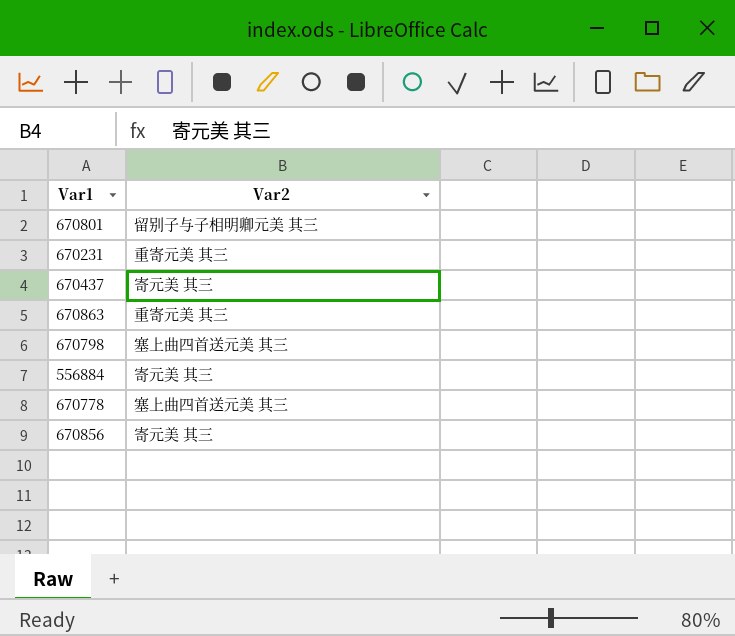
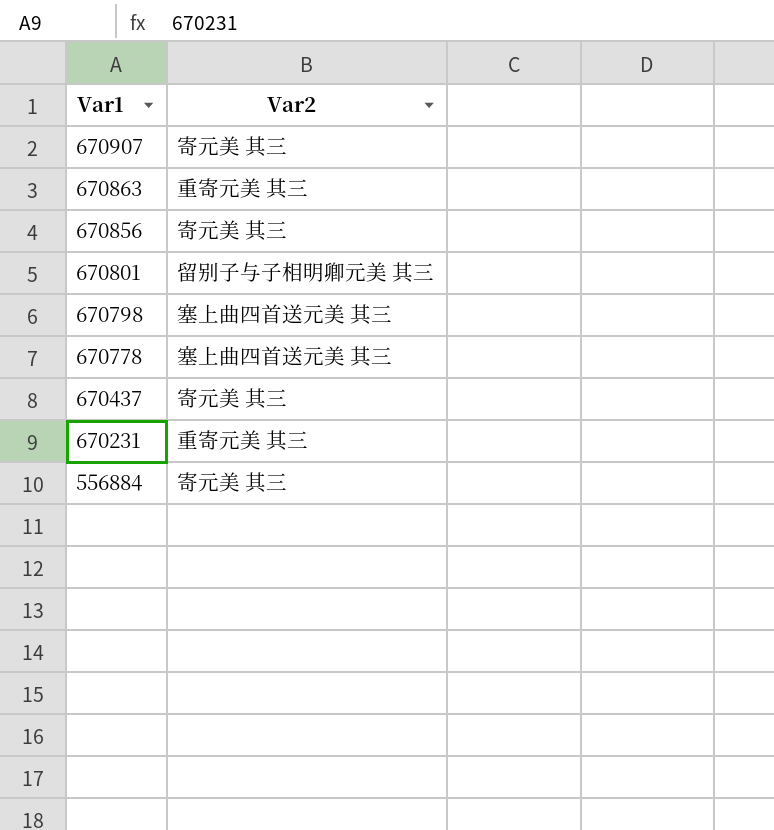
row order: none -> Var1 descending
row 670907: none -> 寄元美 其三

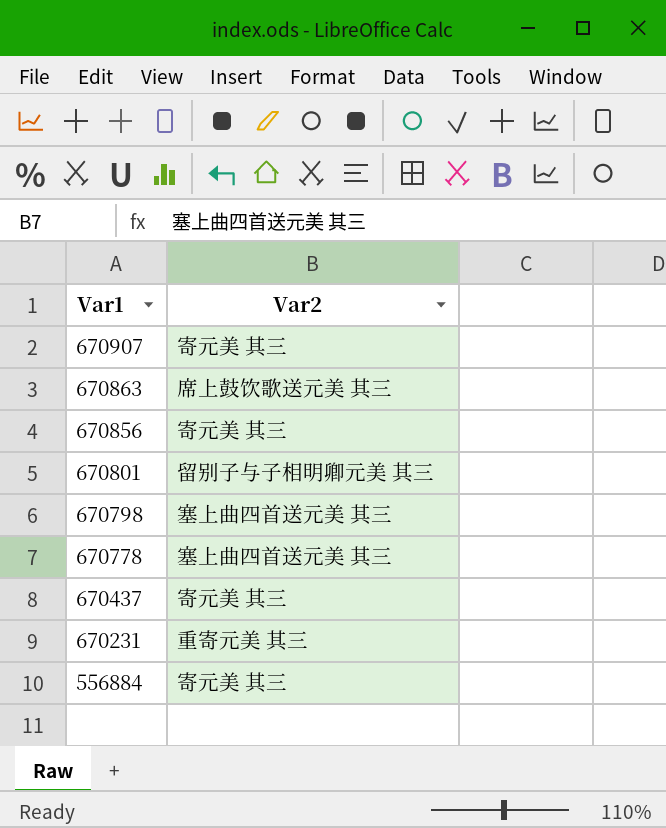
670863 | Var2: 重寄元美 其三 -> 席上鼓饮歌送元美 其三

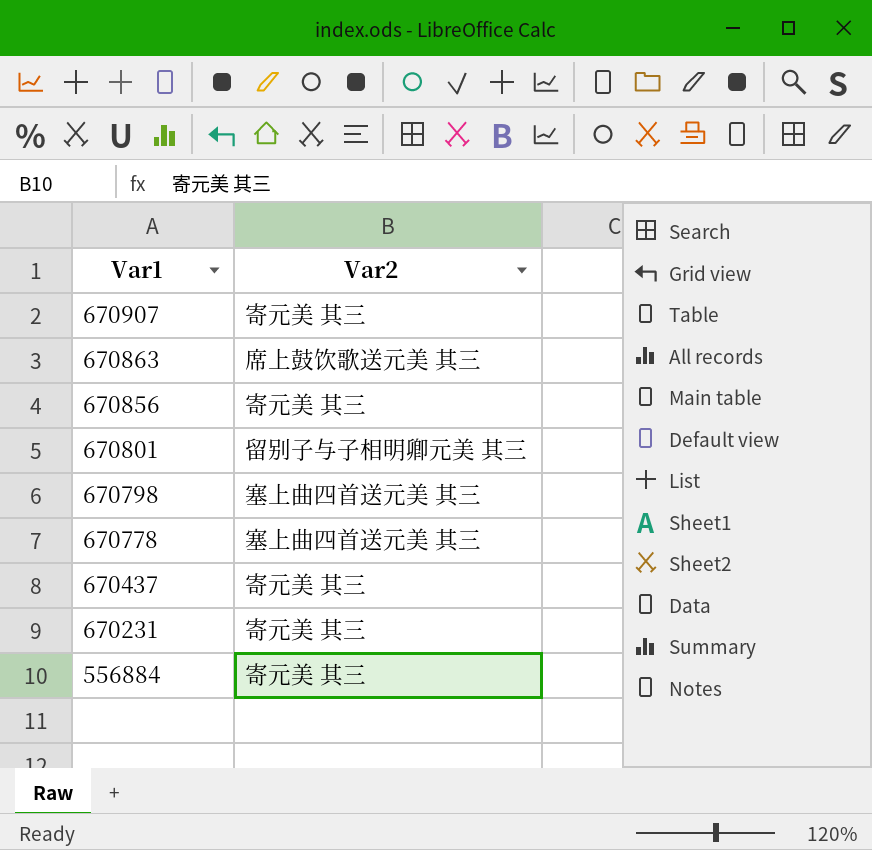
670231 | Var2: 重寄元美 其三 -> 寄元美 其三

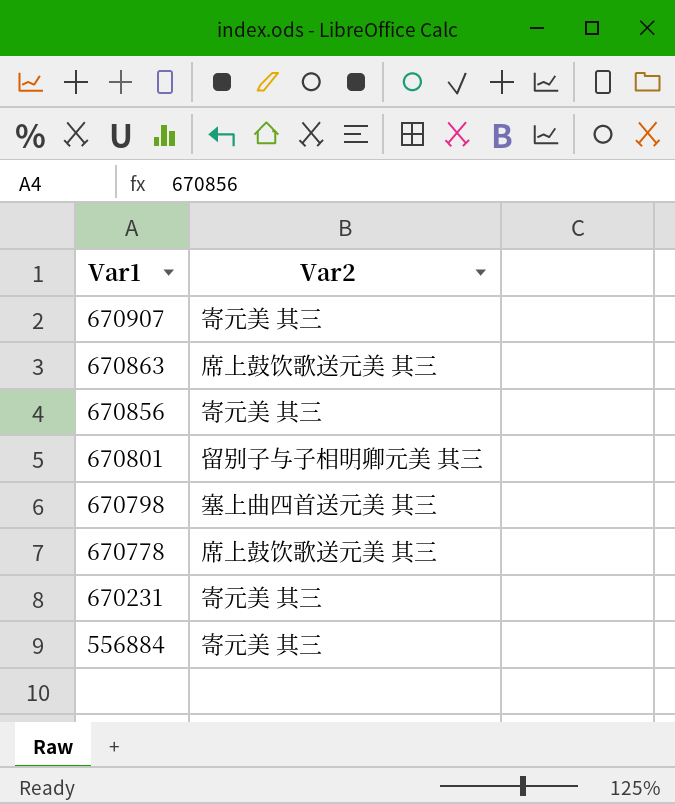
row 670437: 寄元美 其三 -> none
670778 | Var2: 塞上曲四首送元美 其三 -> 席上鼓饮歌送元美 其三

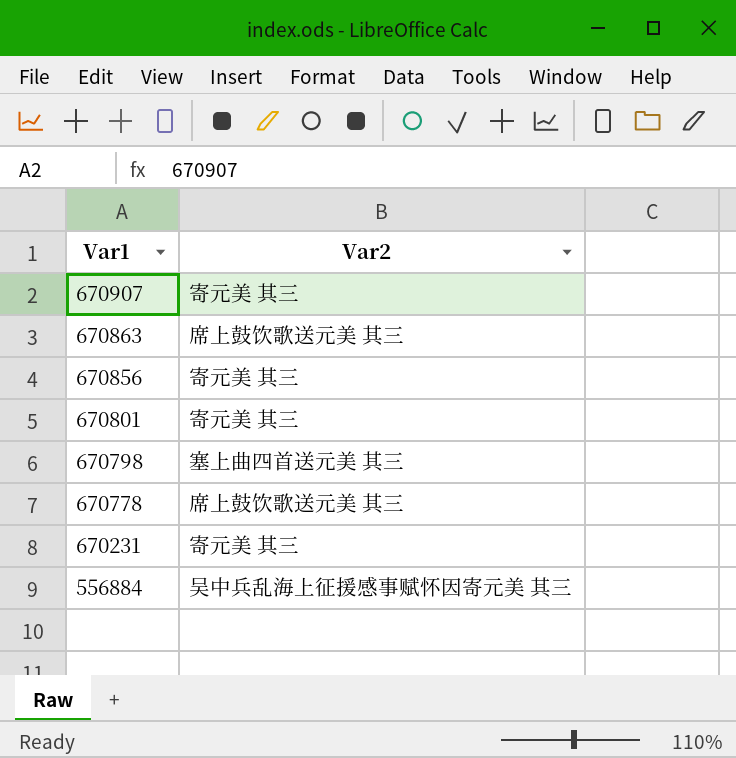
670801 | Var2: 留别子与子相明卿元美 其三 -> 寄元美 其三
556884 | Var2: 寄元美 其三 -> 吴中兵乱海上征援感事赋怀因寄元美 其三

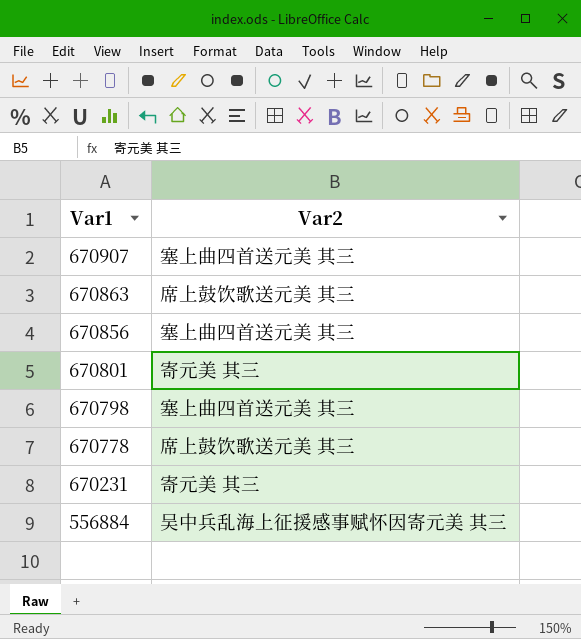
670907 | Var2: 寄元美 其三 -> 塞上曲四首送元美 其三
670856 | Var2: 寄元美 其三 -> 塞上曲四首送元美 其三

